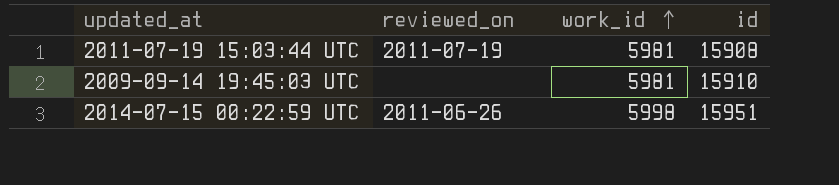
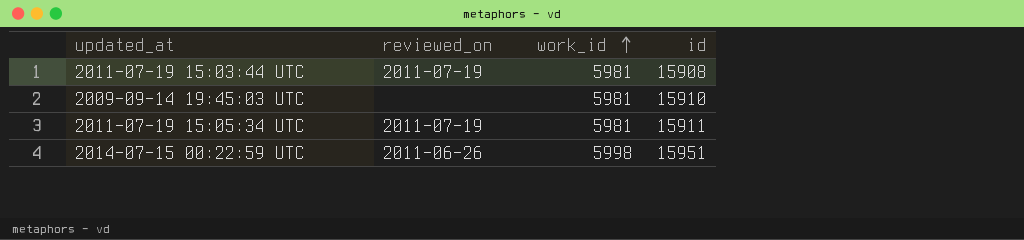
row 2011-07-19 15:05:34 UTC: none -> 2011-07-19 | 5981 | 15911

